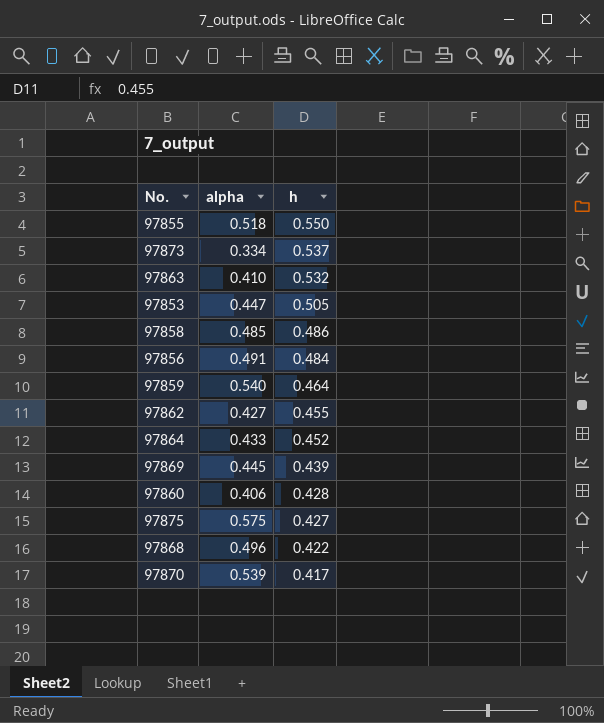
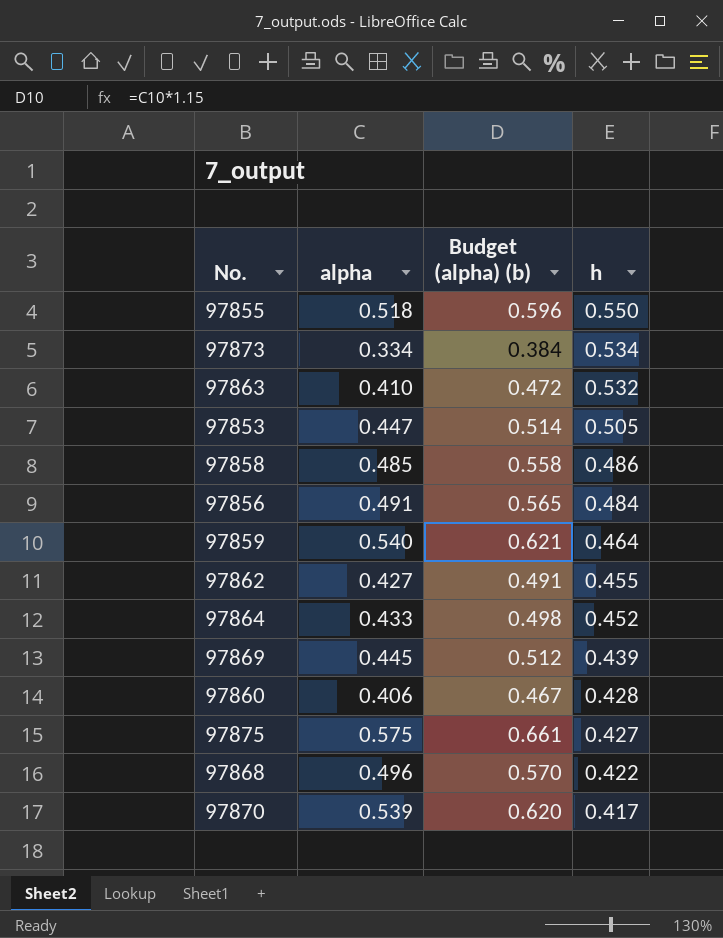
column Budget (alpha) (b) | formula: none -> [alpha] * 1.15
97873 | h: 0.537 -> 0.534

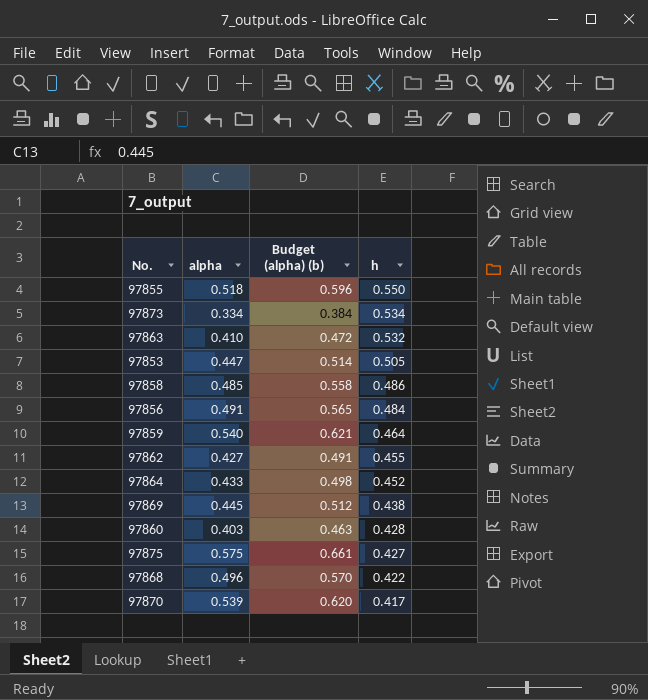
97869 | h: 0.439 -> 0.438
97860 | alpha: 0.406 -> 0.403
97860 | Budget (alpha) (b): 0.467 -> 0.463

